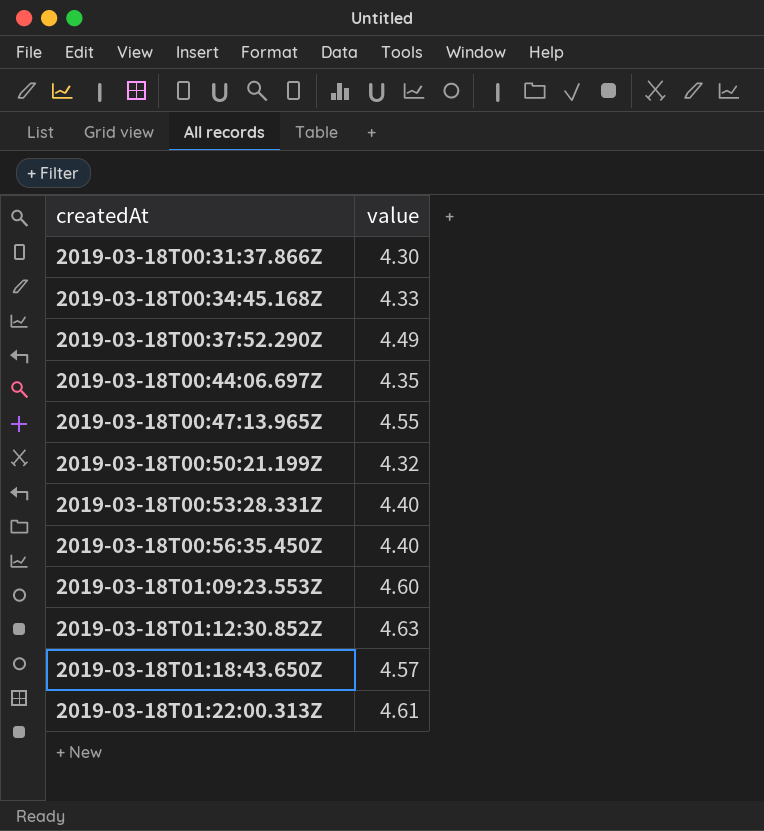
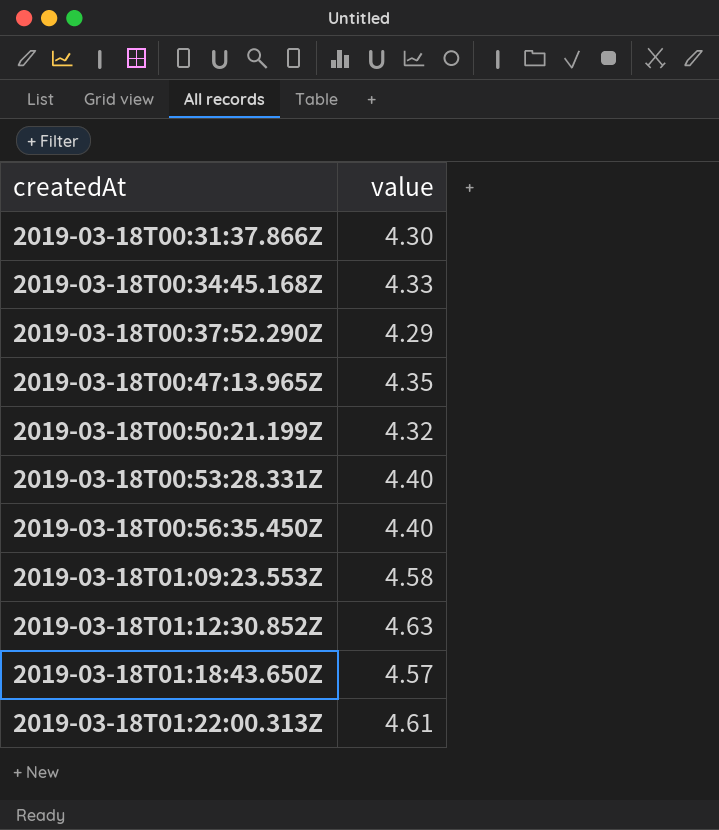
row 2019-03-18T00:44:06.697Z: 4.35 -> none
2019-03-18T00:37:52.290Z | value: 4.49 -> 4.29
2019-03-18T00:47:13.965Z | value: 4.55 -> 4.35
2019-03-18T01:09:23.553Z | value: 4.60 -> 4.58

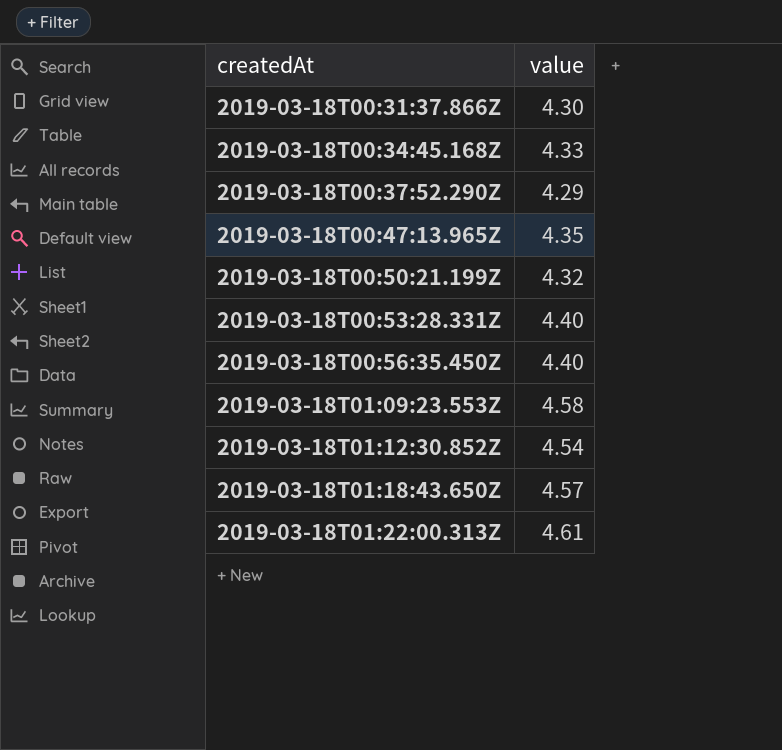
2019-03-18T01:12:30.852Z | value: 4.63 -> 4.54

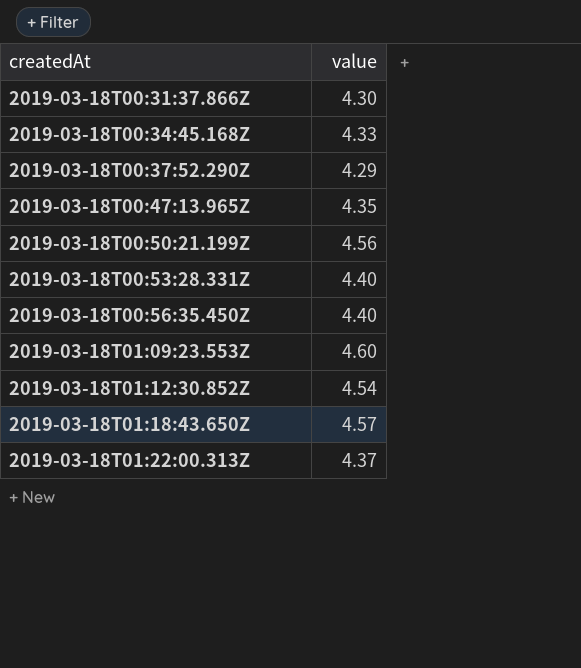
2019-03-18T00:50:21.199Z | value: 4.32 -> 4.56
2019-03-18T01:09:23.553Z | value: 4.58 -> 4.60
2019-03-18T01:22:00.313Z | value: 4.61 -> 4.37

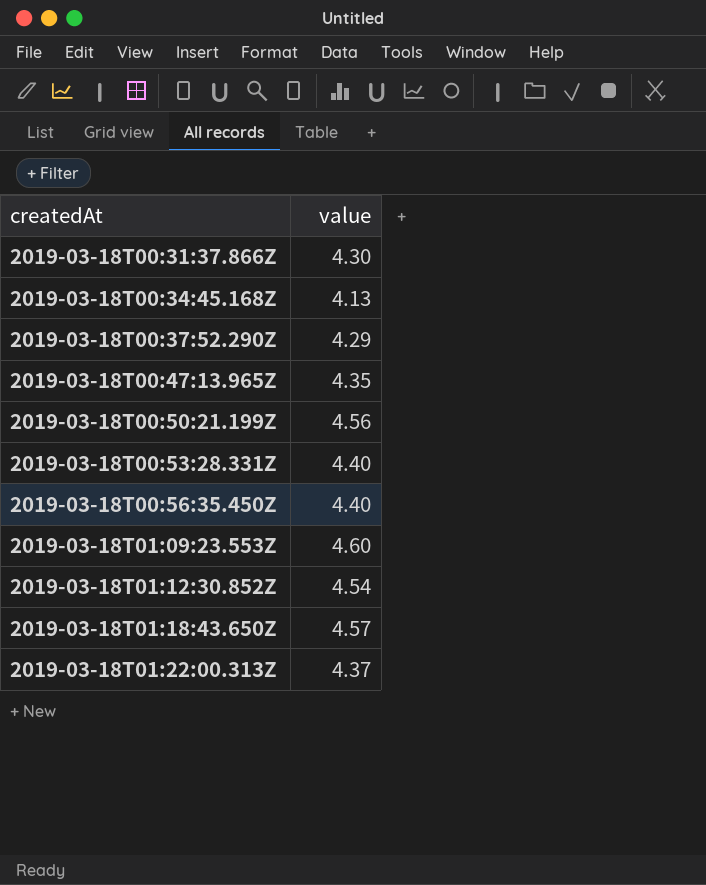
2019-03-18T00:34:45.168Z | value: 4.33 -> 4.13

